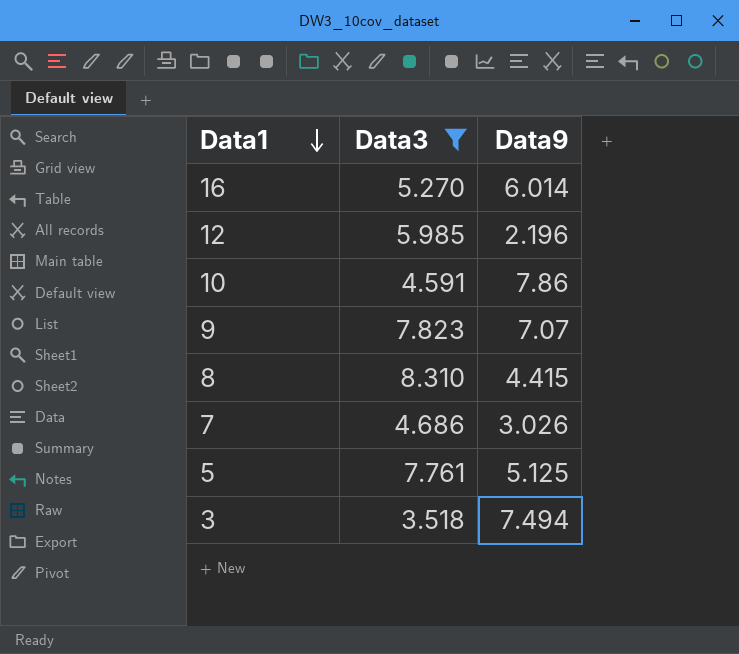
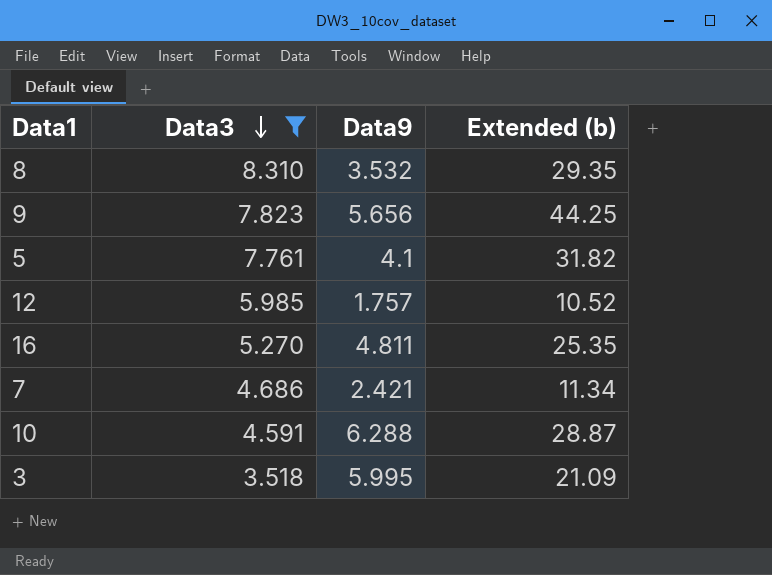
row order: Data1 descending -> Data3 descending
column Extended (b) | formula: none -> [Data3] * [Data9]
8 | Data9: 4.415 -> 3.532
9 | Data9: 7.07 -> 5.656
5 | Data9: 5.125 -> 4.1
12 | Data9: 2.196 -> 1.757
16 | Data9: 6.014 -> 4.811
7 | Data9: 3.026 -> 2.421
10 | Data9: 7.86 -> 6.288
3 | Data9: 7.494 -> 5.995

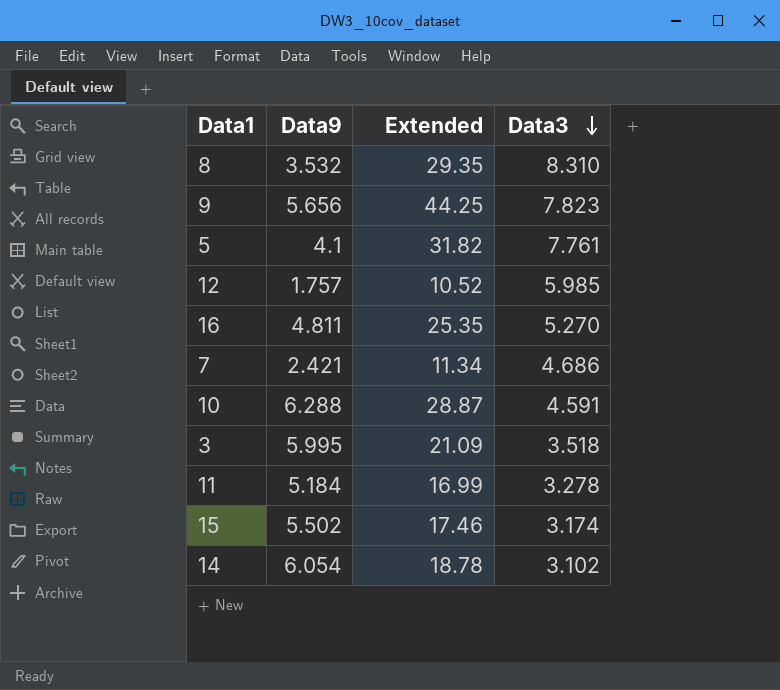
filter: Data3 >= 3.518 -> none
column name: Extended (b) -> Extended
column Data3 | position: 2 -> 4

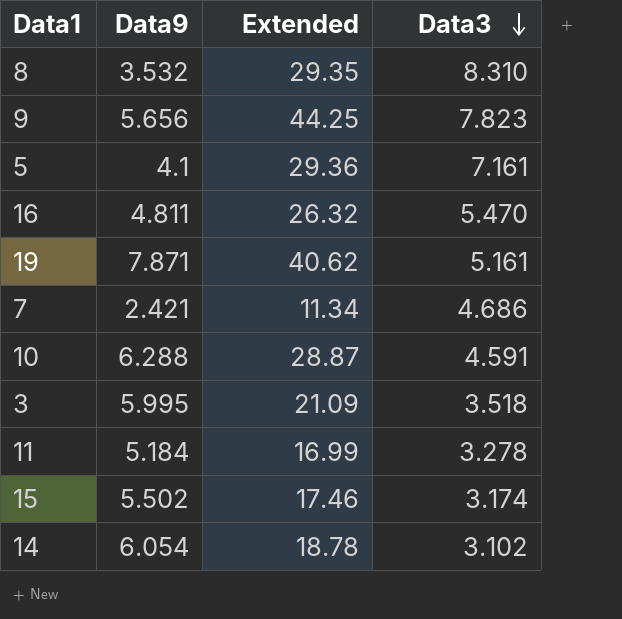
row 12: 1.757 | 10.52 | 5.985 -> none
5 | Extended: 31.82 -> 29.36
5 | Data3: 7.761 -> 7.161
16 | Extended: 25.35 -> 26.32
16 | Data3: 5.270 -> 5.470
row 19: none -> 7.871 | 40.62 | 5.161

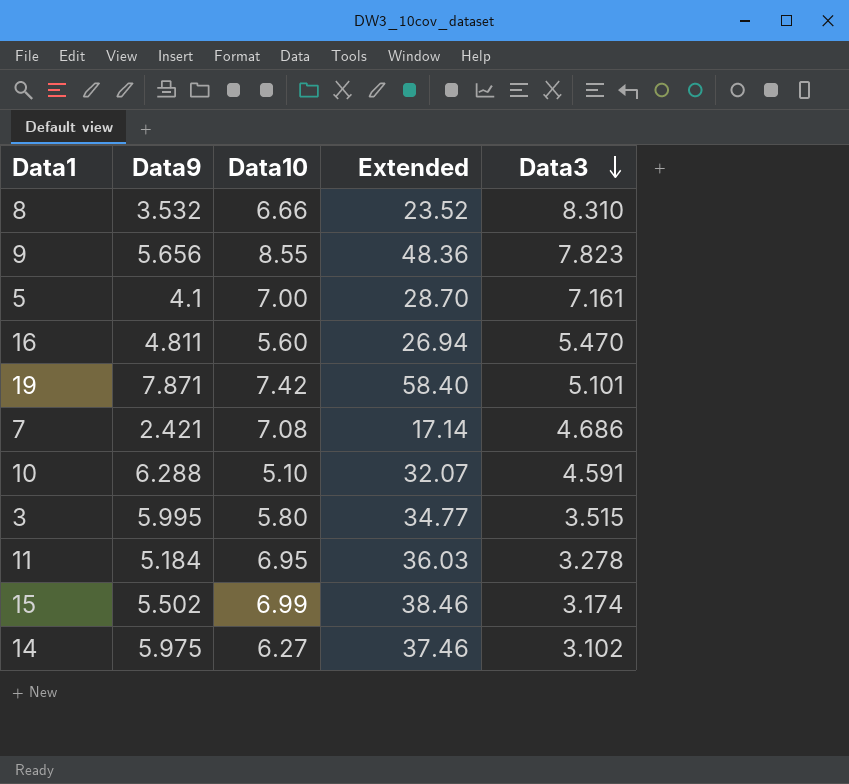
column Data10 | position: none -> 3
column Extended | formula: [Data9] * [Data3] -> [Data9] * [Data10]
19 | Data3: 5.161 -> 5.101
3 | Data3: 3.518 -> 3.515
14 | Data9: 6.054 -> 5.975

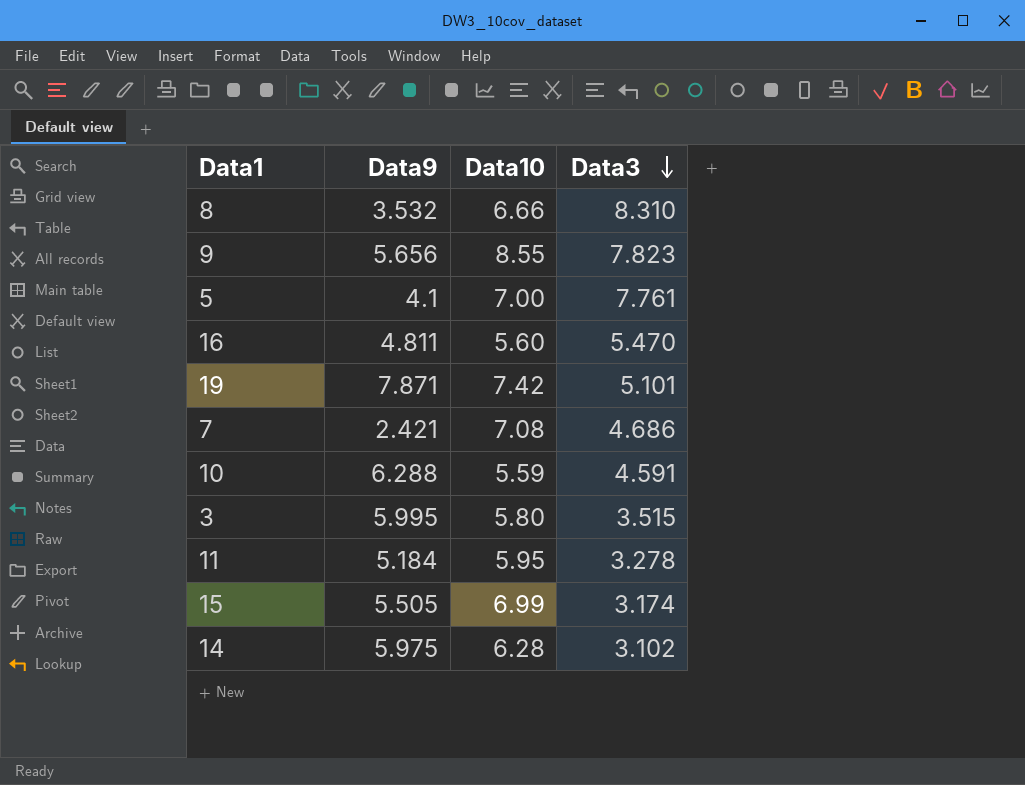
column Extended | formula: [Data9] * [Data10] -> none
5 | Data3: 7.161 -> 7.761
10 | Data10: 5.10 -> 5.59
11 | Data10: 6.95 -> 5.95
15 | Data9: 5.502 -> 5.505
14 | Data10: 6.27 -> 6.28

